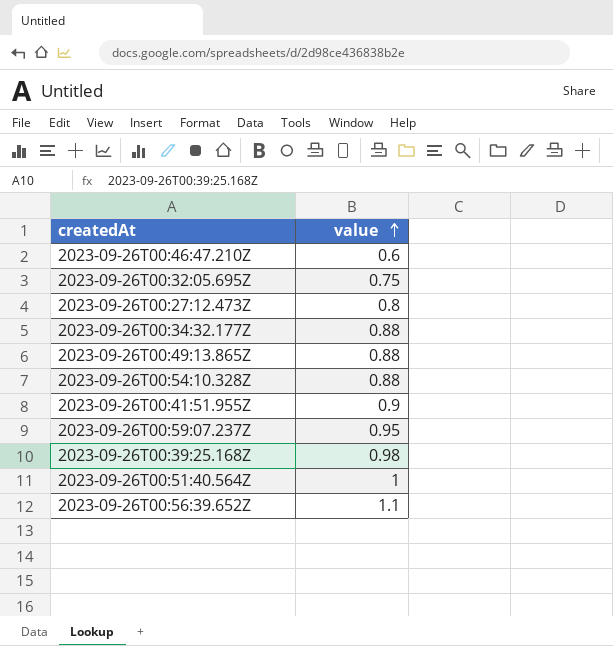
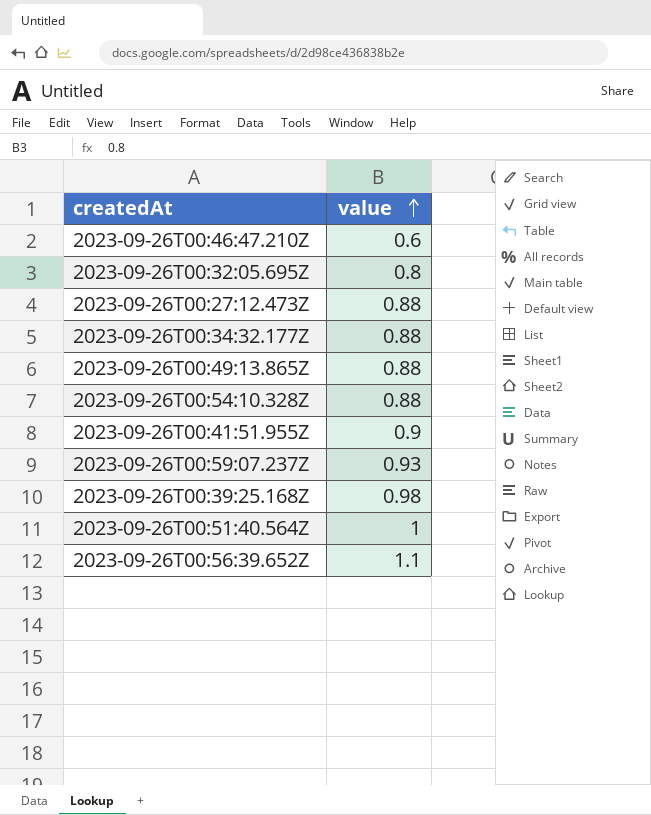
2023-09-26T00:32:05.695Z | value: 0.75 -> 0.8
2023-09-26T00:27:12.473Z | value: 0.8 -> 0.88
2023-09-26T00:59:07.237Z | value: 0.95 -> 0.93

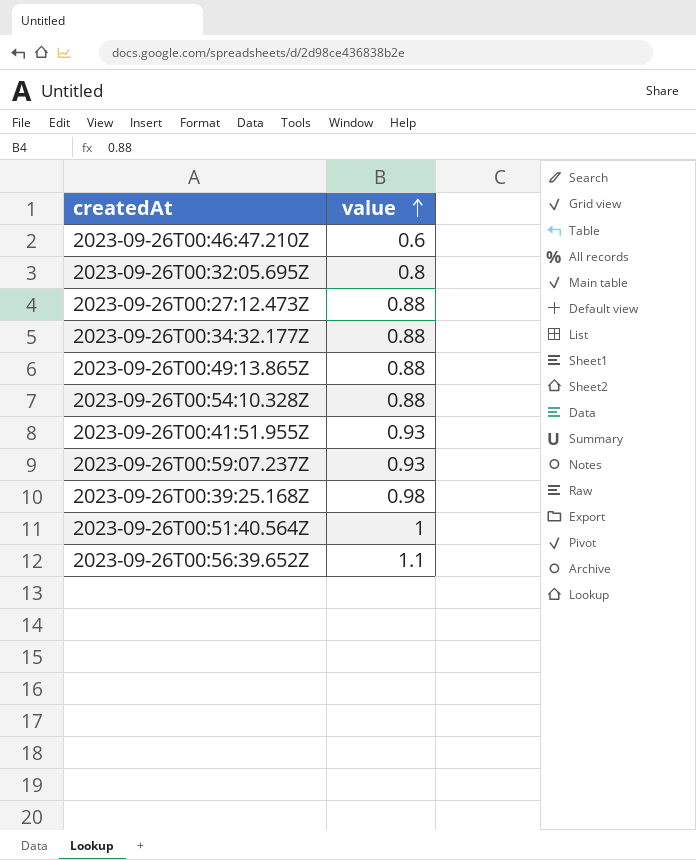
2023-09-26T00:41:51.955Z | value: 0.9 -> 0.93

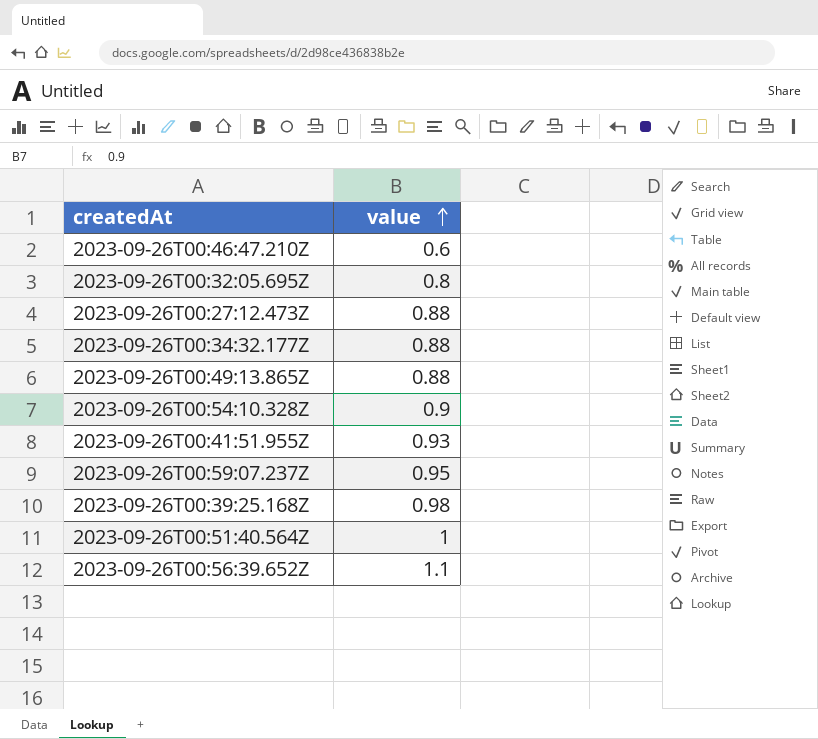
2023-09-26T00:54:10.328Z | value: 0.88 -> 0.9
2023-09-26T00:59:07.237Z | value: 0.93 -> 0.95

